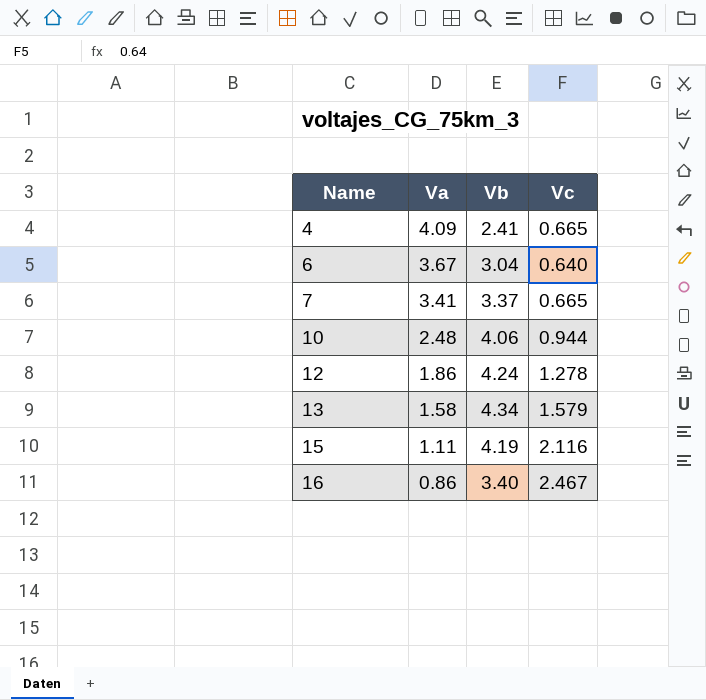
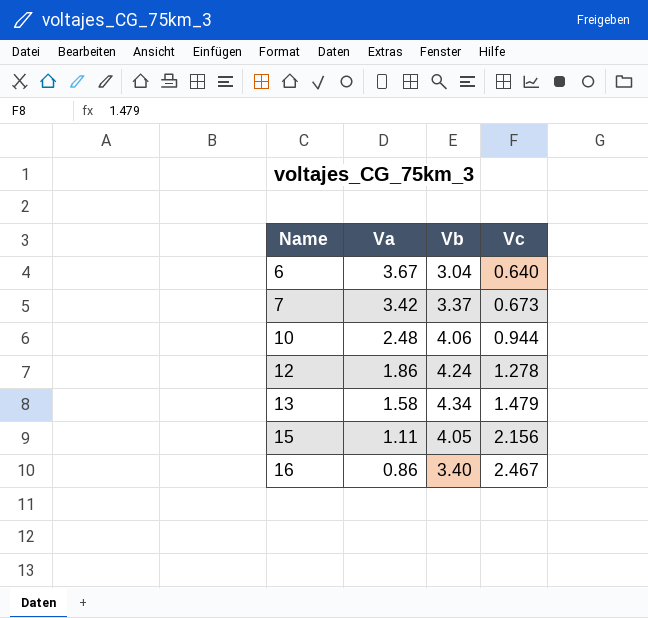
row 4: 4.09 | 2.41 | 0.665 -> none
7 | Va: 3.41 -> 3.42
7 | Vc: 0.665 -> 0.673
13 | Vc: 1.579 -> 1.479
15 | Vb: 4.19 -> 4.05
15 | Vc: 2.116 -> 2.156

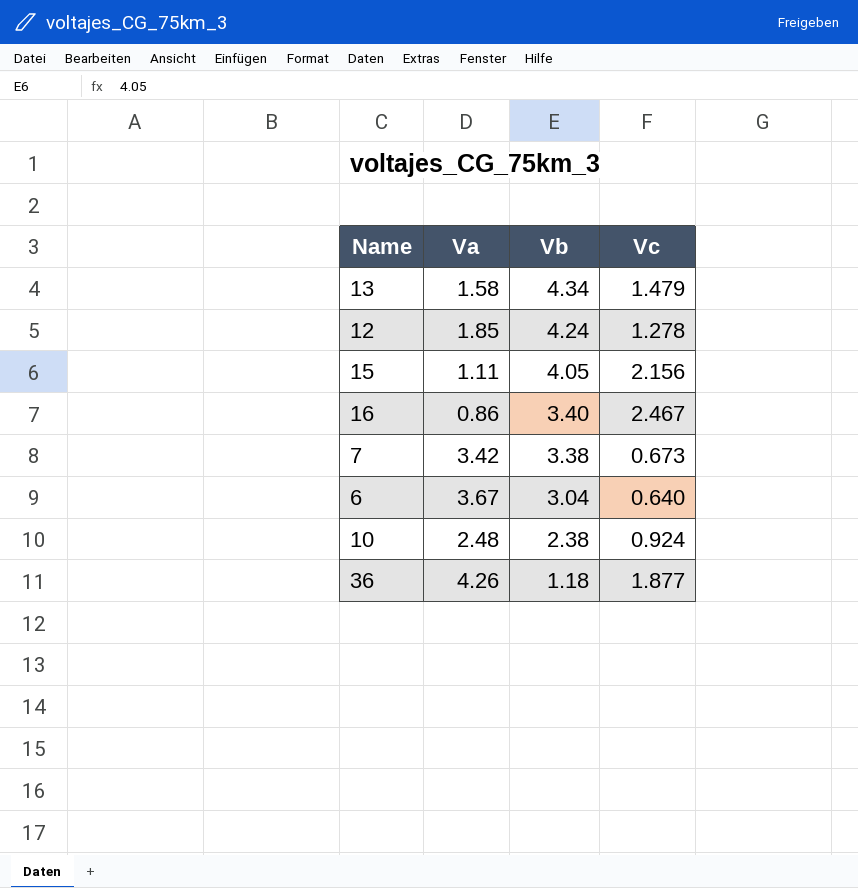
row order: Name ascending -> Vb descending
12 | Va: 1.86 -> 1.85
7 | Vb: 3.37 -> 3.38
10 | Vb: 4.06 -> 2.38
10 | Vc: 0.944 -> 0.924
row 36: none -> 4.26 | 1.18 | 1.877

